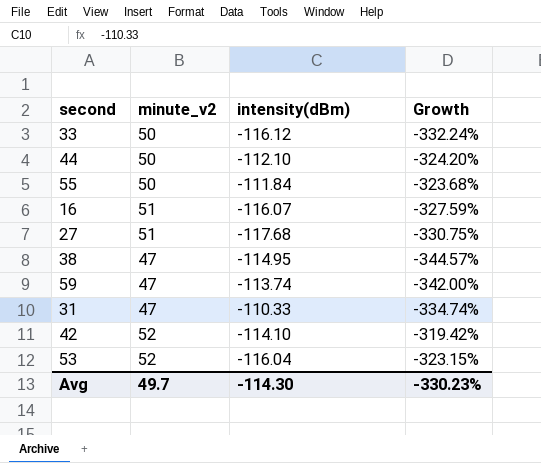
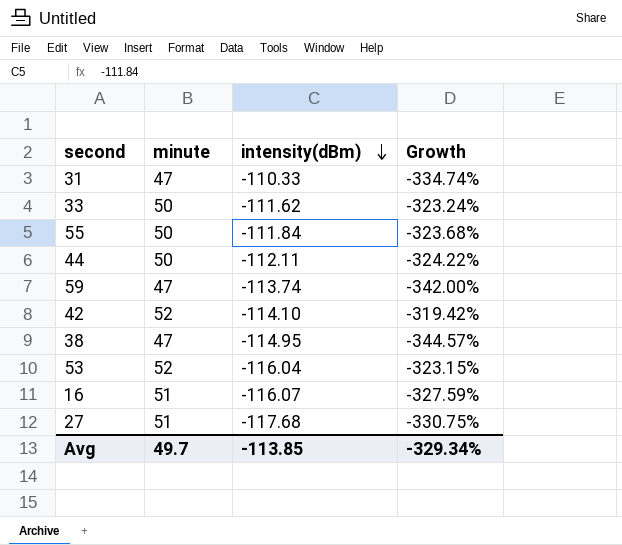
row order: none -> intensity(dBm) descending
column name: minute_v2 -> minute
33 | intensity(dBm): -116.12 -> -111.62
33 | Growth: -332.24% -> -323.24%
44 | intensity(dBm): -112.10 -> -112.11
44 | Growth: -324.20% -> -324.22%
Avg | intensity(dBm): -114.30 -> -113.85
Avg | Growth: -330.23% -> -329.34%

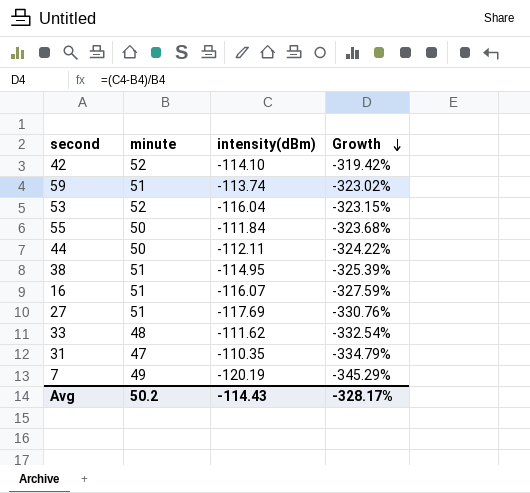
row order: intensity(dBm) descending -> Growth descending
59 | minute: 47 -> 51
59 | Growth: -342.00% -> -323.02%
38 | minute: 47 -> 51
38 | Growth: -344.57% -> -325.39%
27 | intensity(dBm): -117.68 -> -117.69
27 | Growth: -330.75% -> -330.76%
33 | minute: 50 -> 48
33 | Growth: -323.24% -> -332.54%
31 | intensity(dBm): -110.33 -> -110.35
31 | Growth: -334.74% -> -334.79%
row 7: none -> 49 | -120.19 | -345.29%
Avg | minute: 49.7 -> 50.2
Avg | intensity(dBm): -113.85 -> -114.43
Avg | Growth: -329.34% -> -328.17%

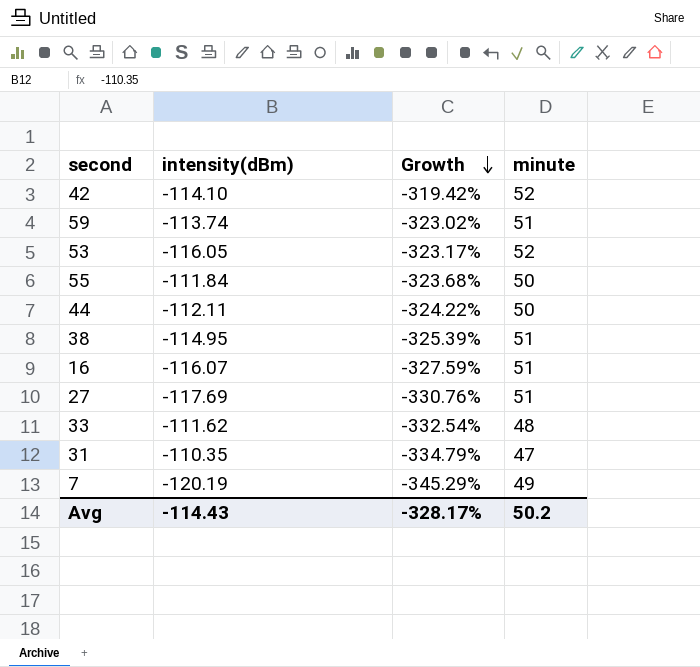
column minute | position: 2 -> 4
53 | intensity(dBm): -116.04 -> -116.05
53 | Growth: -323.15% -> -323.17%

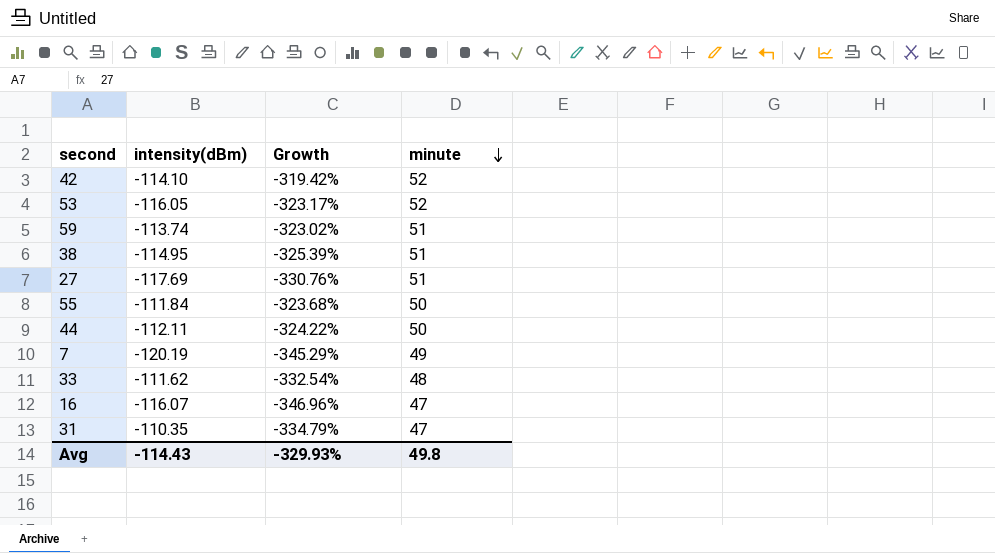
row order: Growth descending -> minute descending
16 | Growth: -327.59% -> -346.96%
16 | minute: 51 -> 47
Avg | Growth: -328.17% -> -329.93%
Avg | minute: 50.2 -> 49.8

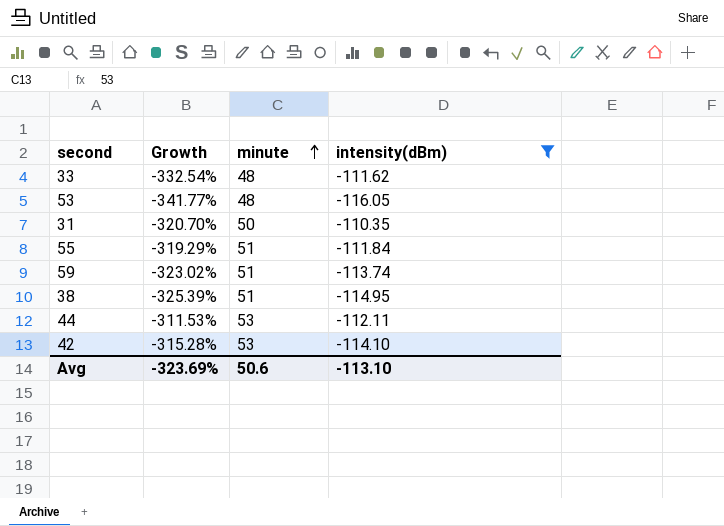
filter: none -> intensity(dBm) >= -116.05
row order: minute descending -> minute ascending
column intensity(dBm) | position: 2 -> 4
53 | Growth: -323.17% -> -341.77%
53 | minute: 52 -> 48
31 | Growth: -334.79% -> -320.70%
31 | minute: 47 -> 50
55 | Growth: -323.68% -> -319.29%
55 | minute: 50 -> 51
44 | Growth: -324.22% -> -311.53%
44 | minute: 50 -> 53
42 | Growth: -319.42% -> -315.28%
42 | minute: 52 -> 53
Avg | Growth: -329.93% -> -323.69%
Avg | minute: 49.8 -> 50.6
Avg | intensity(dBm): -114.43 -> -113.10

